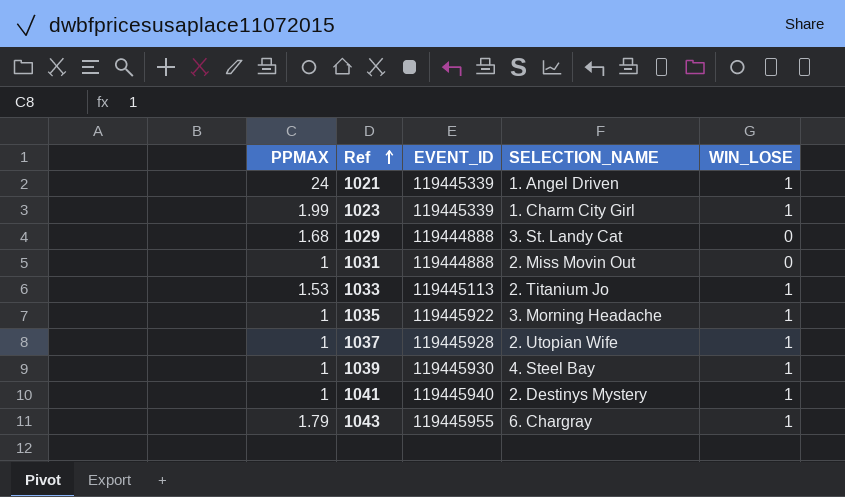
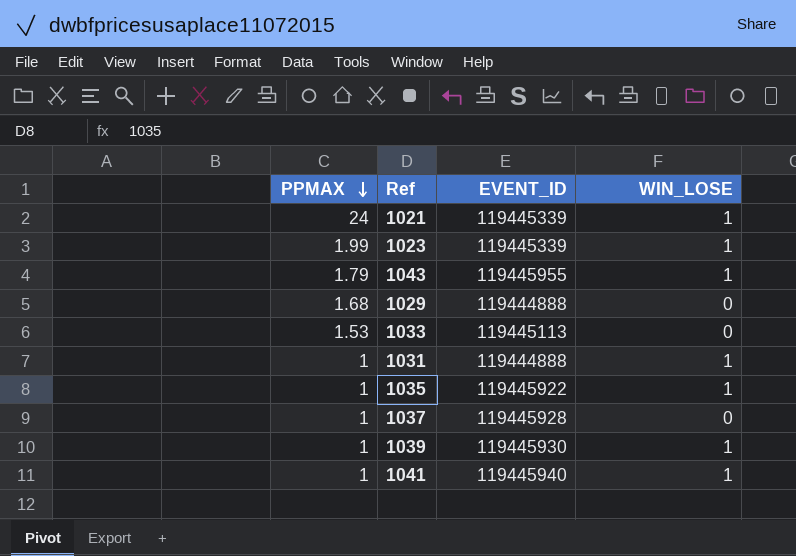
row order: Ref ascending -> PPMAX descending
column SELECTION_NAME | position: 4 -> none
1033 | WIN_LOSE: 1 -> 0
1031 | WIN_LOSE: 0 -> 1
1037 | WIN_LOSE: 1 -> 0

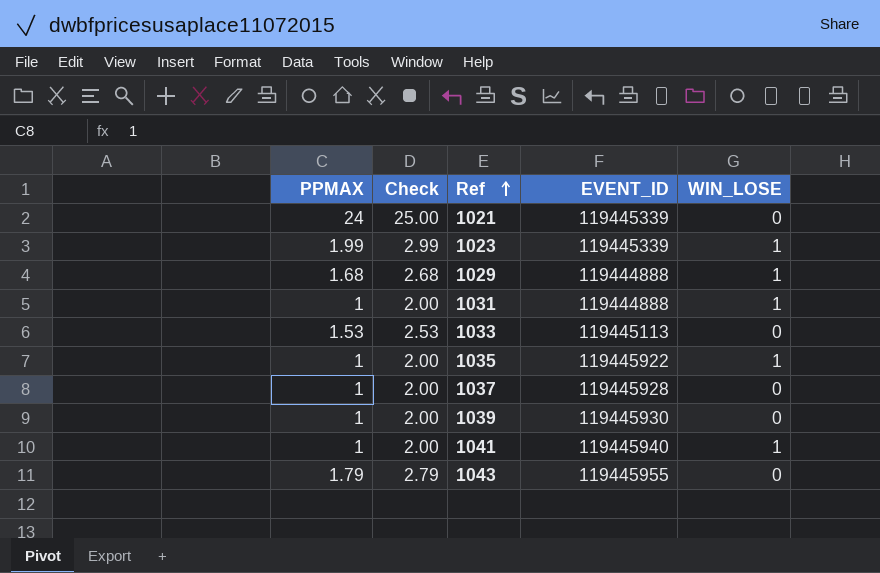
row order: PPMAX descending -> Ref ascending
column Check | formula: none -> [PPMAX] + 1
1021 | WIN_LOSE: 1 -> 0
1029 | WIN_LOSE: 0 -> 1
1039 | WIN_LOSE: 1 -> 0
1043 | WIN_LOSE: 1 -> 0

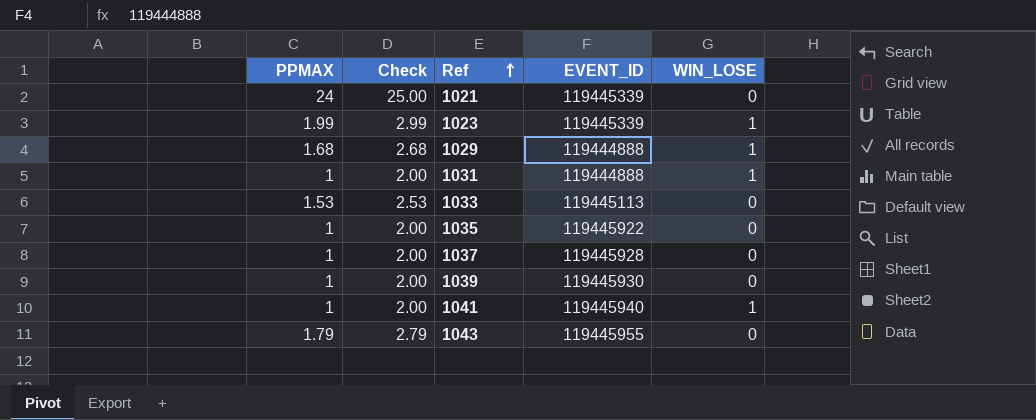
1035 | WIN_LOSE: 1 -> 0

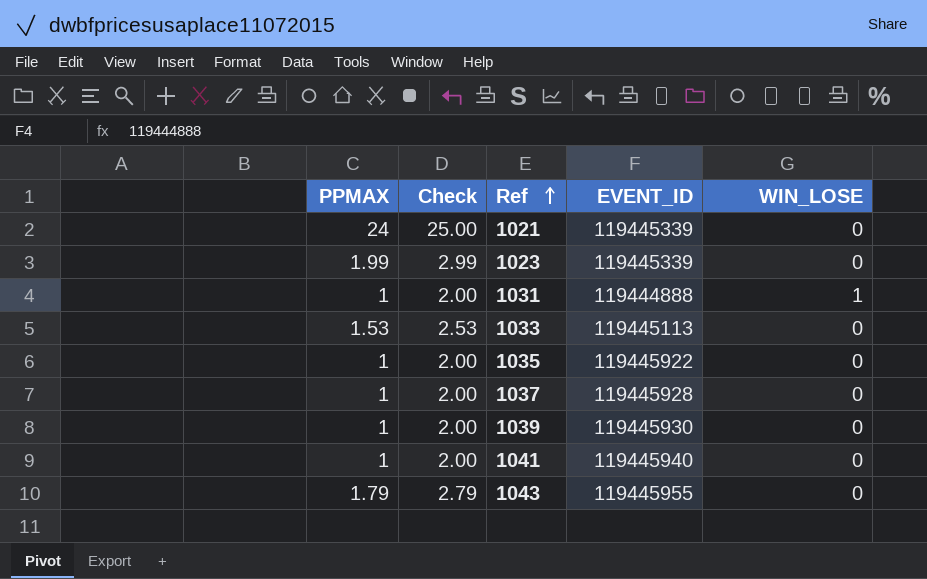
row 1029: 1.68 | 2.68 | 119444888 | 1 -> none
1023 | WIN_LOSE: 1 -> 0
1041 | WIN_LOSE: 1 -> 0

